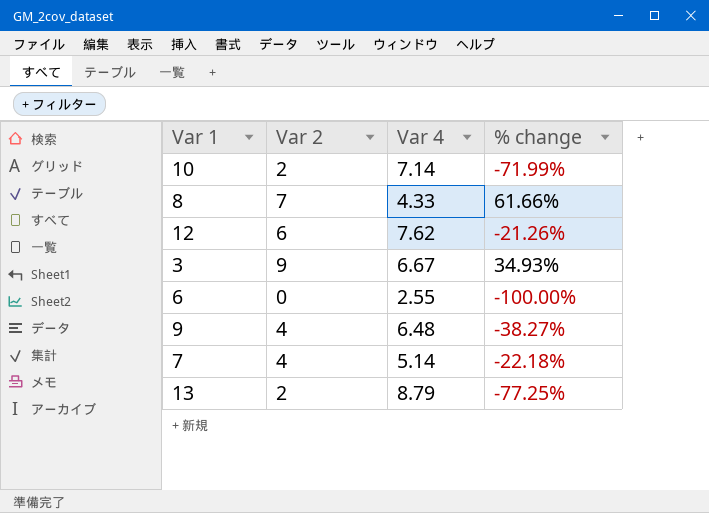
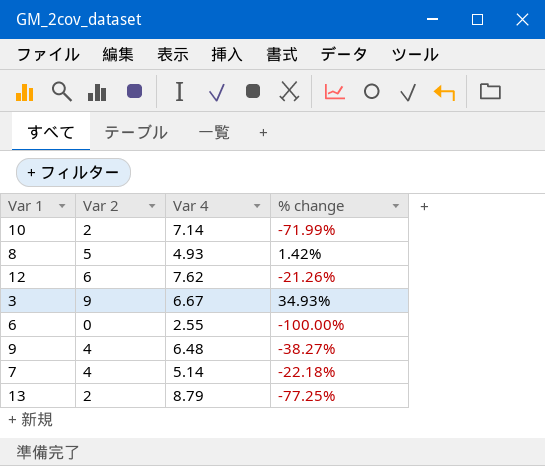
8 | Var 2: 7 -> 5
8 | Var 4: 4.33 -> 4.93
8 | % change: 61.66% -> 1.42%

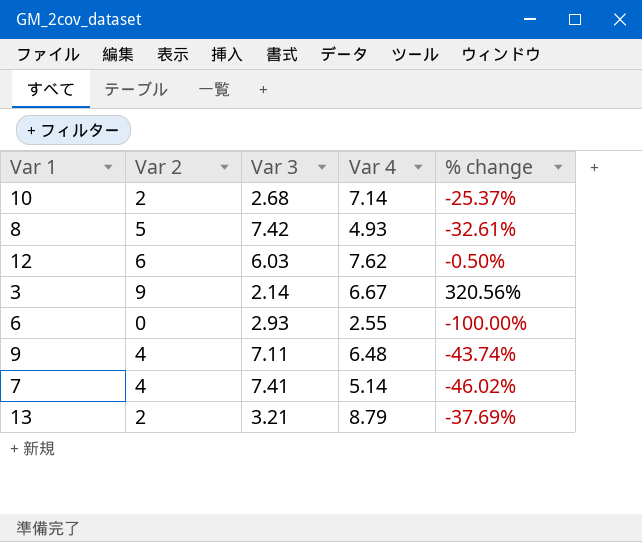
column Var 3 | position: none -> 3
column % change | formula: ([Var 2] - [Var 4]) / [Var 4] -> ([Var 2] - [Var 3]) / [Var 3]

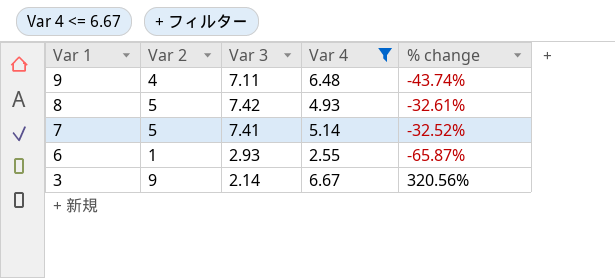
filter: none -> Var 4 <= 6.67
row order: none -> Var 1 descending
7 | Var 2: 4 -> 5
7 | % change: -46.02% -> -32.52%
6 | Var 2: 0 -> 1
6 | % change: -100.00% -> -65.87%

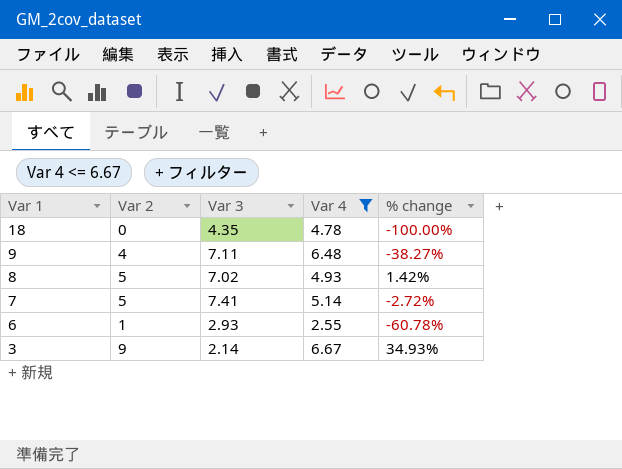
column % change | formula: ([Var 2] - [Var 3]) / [Var 3] -> ([Var 2] - [Var 4]) / [Var 4]
row 18: none -> 0 | 4.35 | 4.78 | -100.00%
8 | Var 3: 7.42 -> 7.02

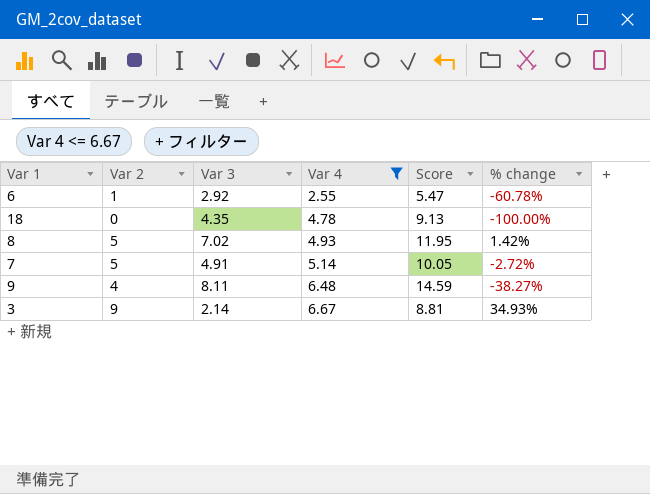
row order: Var 1 descending -> Var 4 ascending
column Score | formula: none -> [Var 3] + [Var 4]
6 | Var 3: 2.93 -> 2.92
7 | Var 3: 7.41 -> 4.91
9 | Var 3: 7.11 -> 8.11

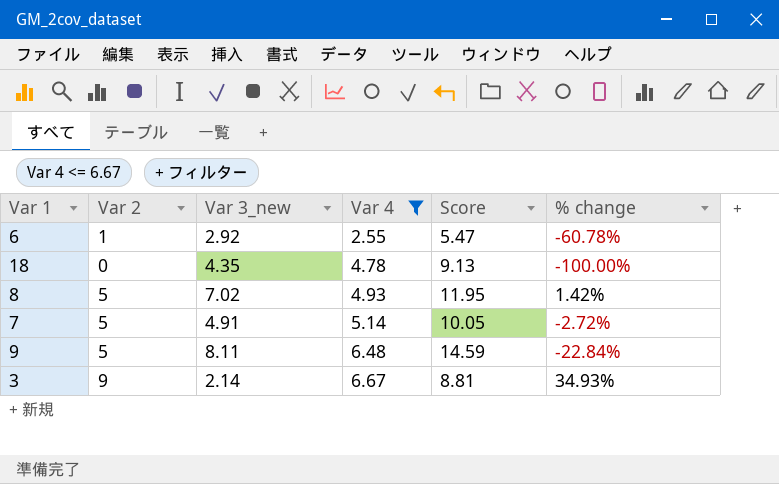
column name: Var 3 -> Var 3_new
9 | Var 2: 4 -> 5
9 | % change: -38.27% -> -22.84%

